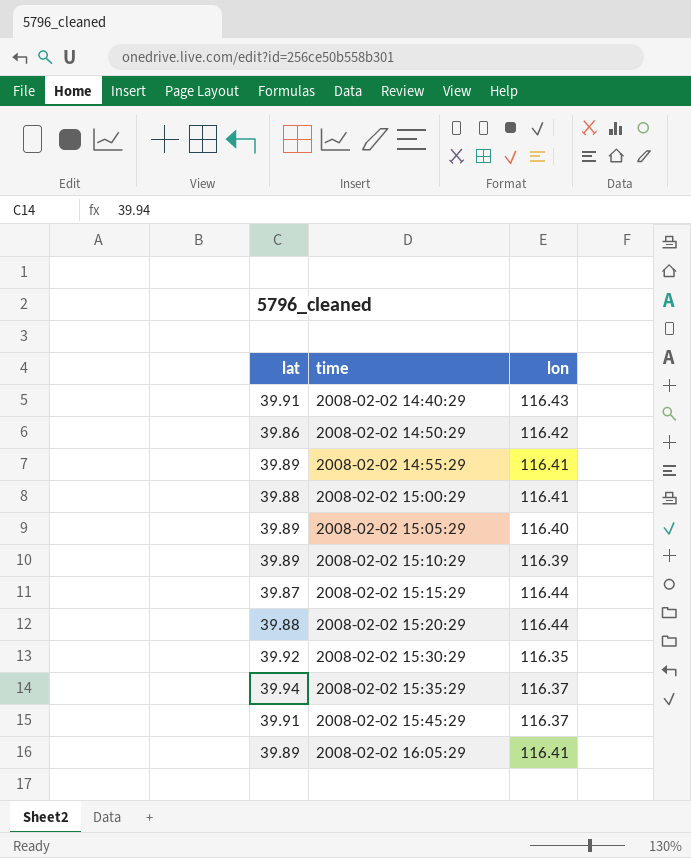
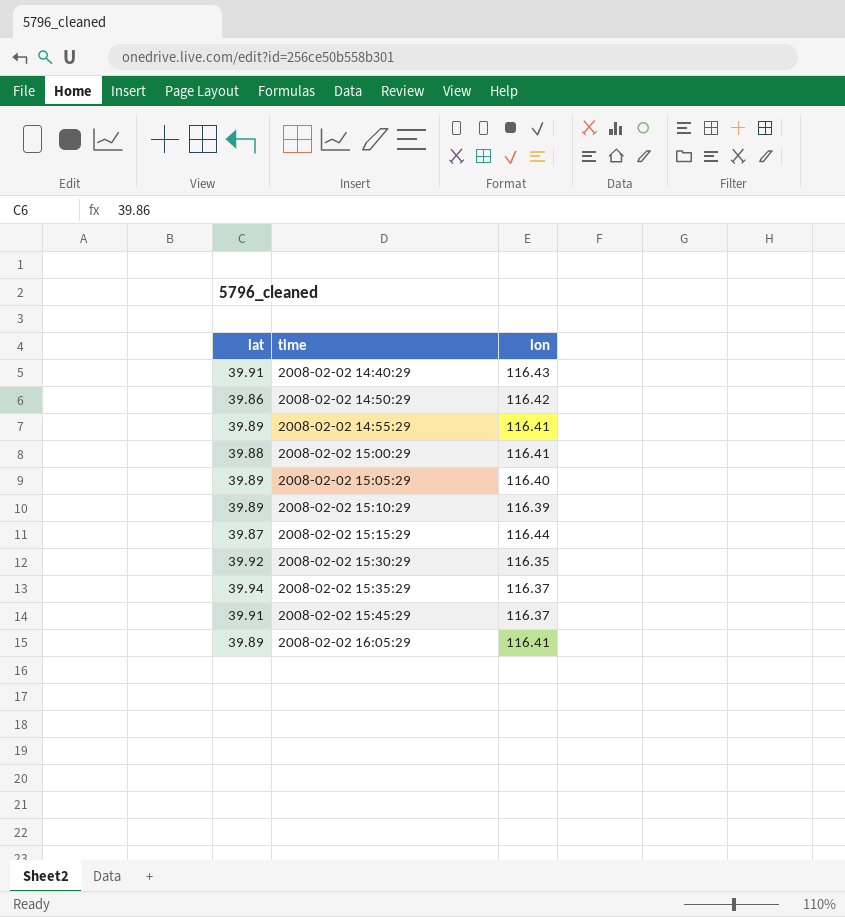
row 2008-02-02 15:20:29: 39.88 | 116.44 -> none

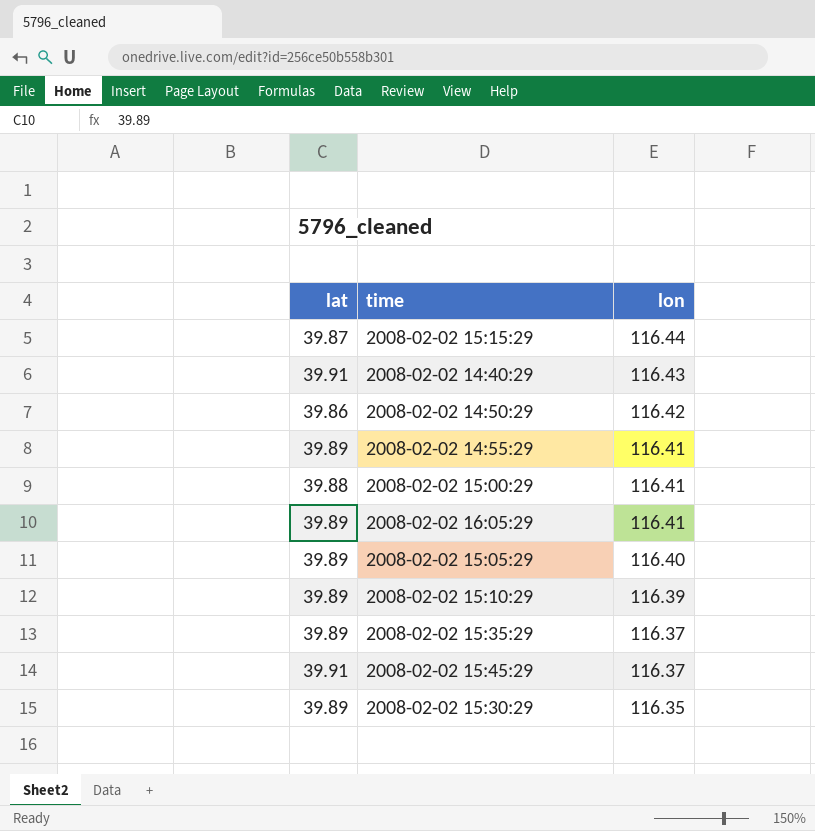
row order: time ascending -> lon descending
2008-02-02 15:35:29 | lat: 39.94 -> 39.89
2008-02-02 15:30:29 | lat: 39.92 -> 39.89

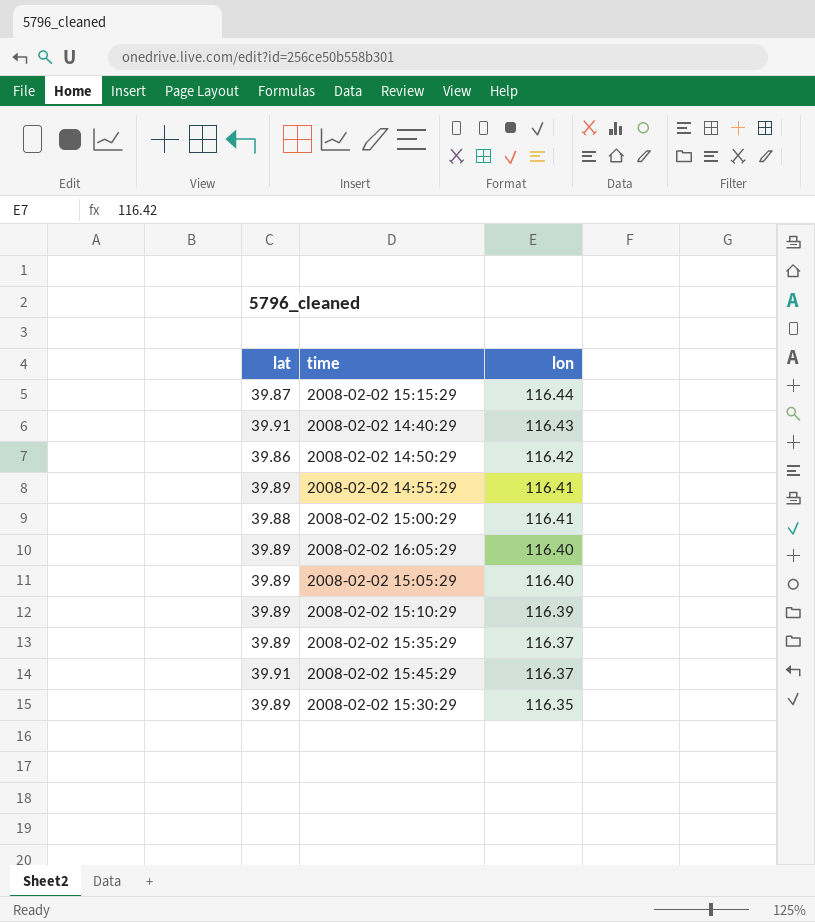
2008-02-02 16:05:29 | lon: 116.41 -> 116.40

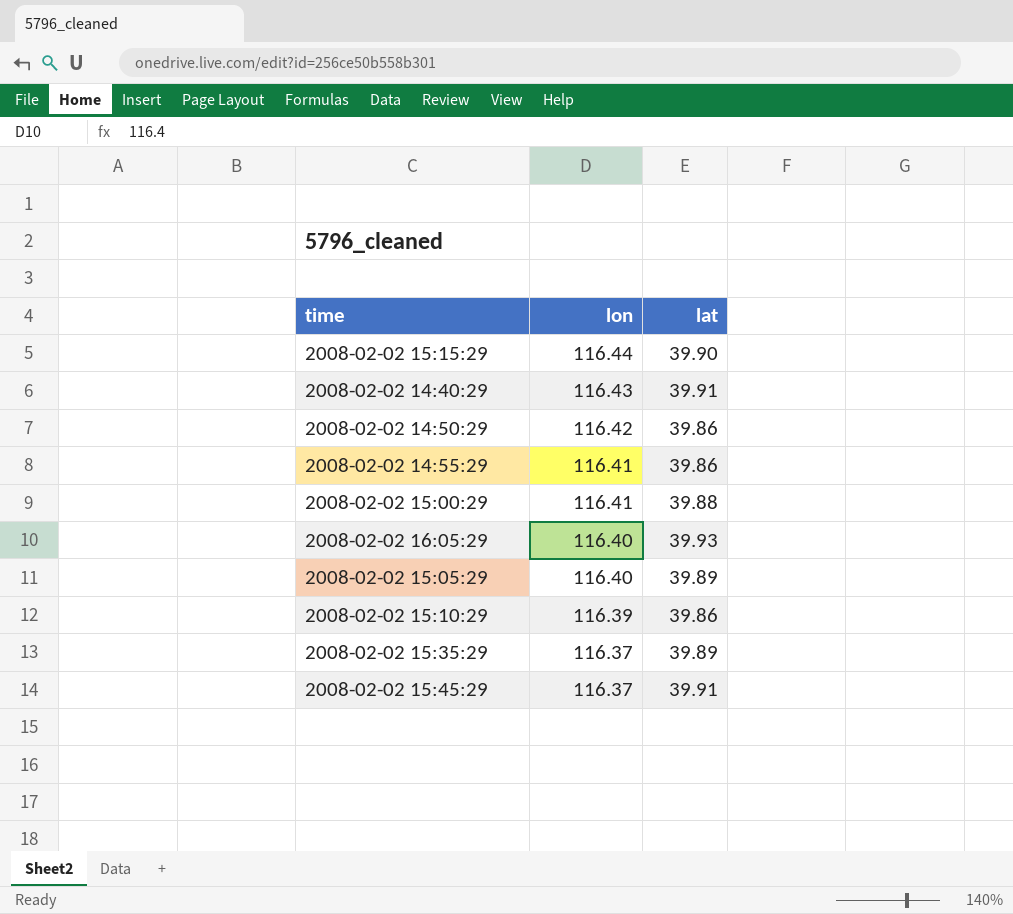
column lat | position: 1 -> 3
row 2008-02-02 15:30:29: 39.89 | 116.35 -> none
2008-02-02 15:15:29 | lat: 39.87 -> 39.90
2008-02-02 14:55:29 | lat: 39.89 -> 39.86
2008-02-02 16:05:29 | lat: 39.89 -> 39.93
2008-02-02 15:10:29 | lat: 39.89 -> 39.86

